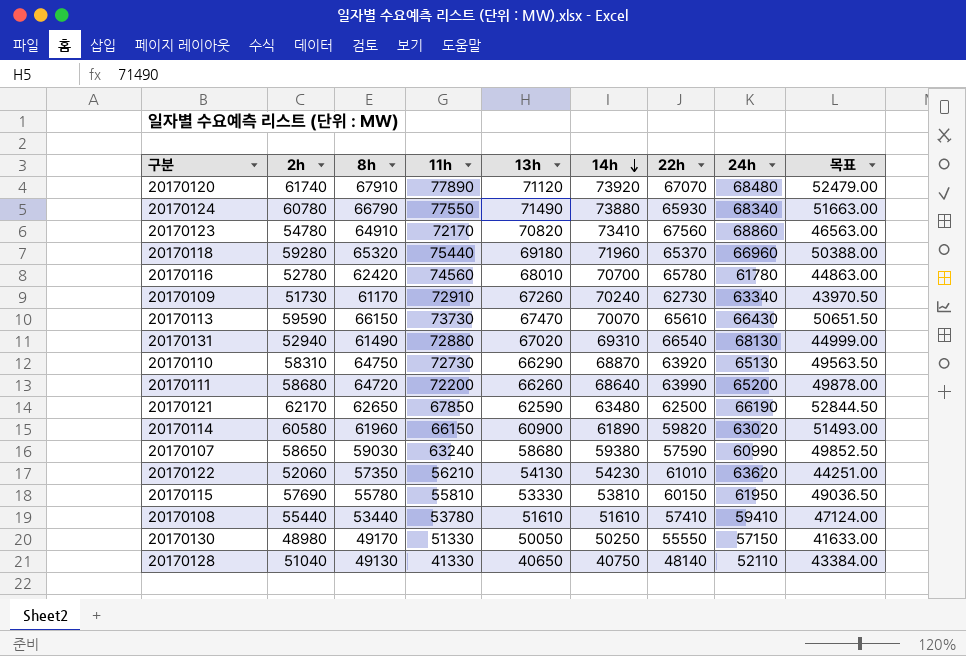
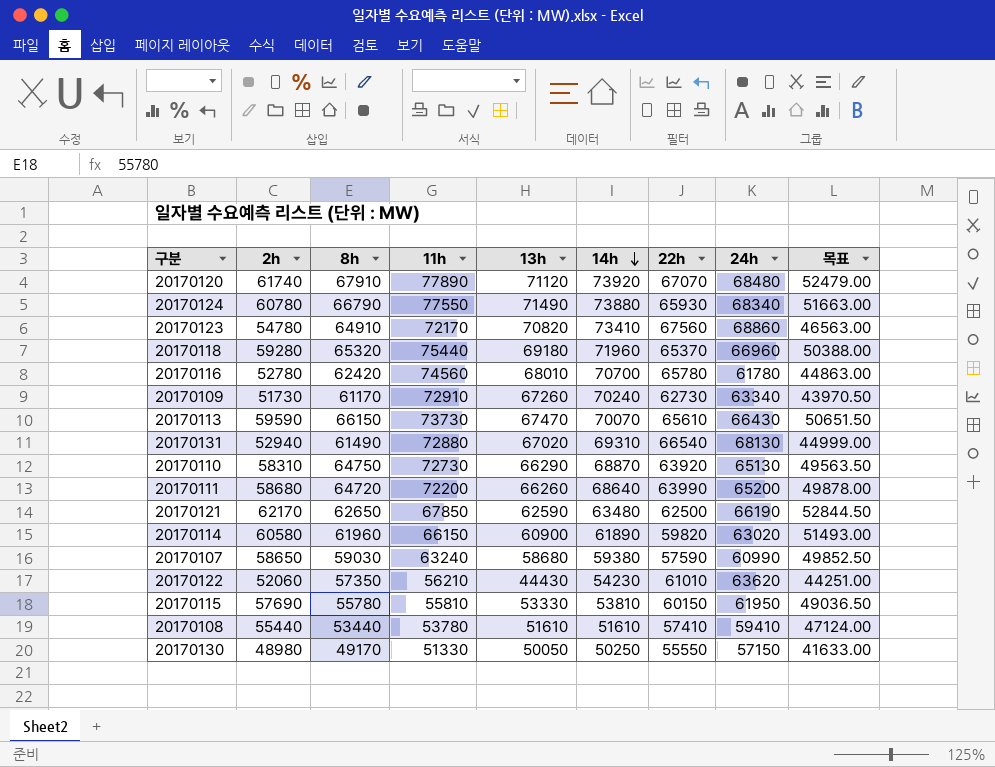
row 20170128: 51040 | 49130 | 41330 | 40650 | 40750 | 48140 | 52110 | 43384.00 -> none
20170122 | 13h: 54130 -> 44430

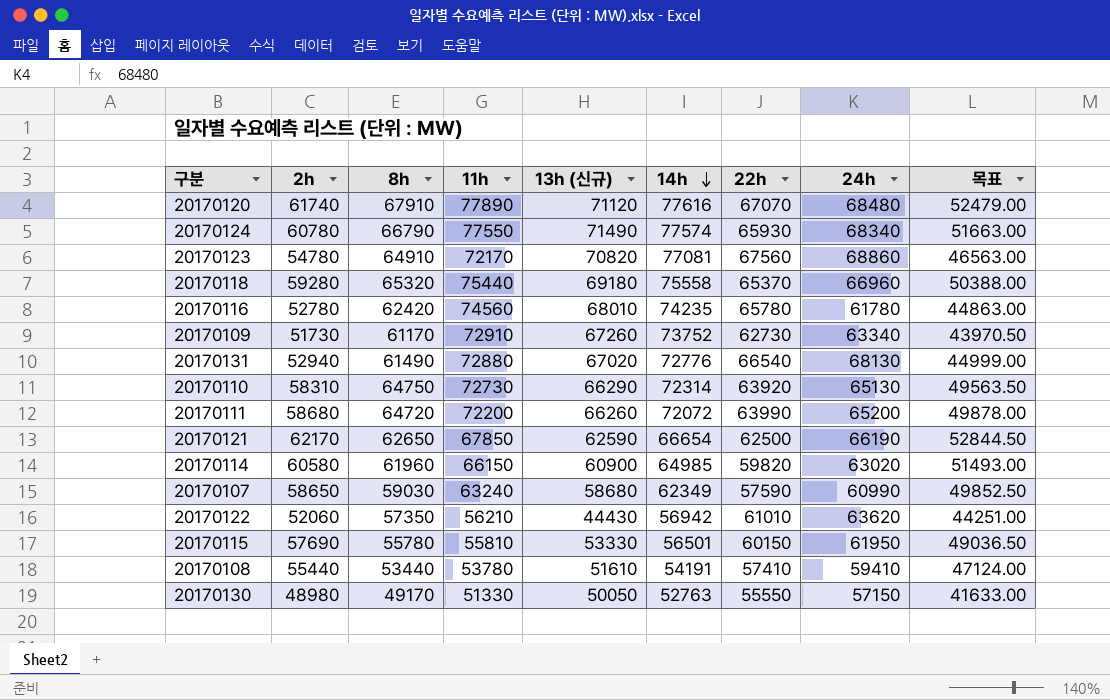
column name: 13h -> 13h (신규)
row 20170113: 59590 | 66150 | 73730 | 67470 | 70070 | 65610 | 66430 | 50651.50 -> none
20170120 | 14h: 73920 -> 77616
20170124 | 14h: 73880 -> 77574
20170123 | 14h: 73410 -> 77081
20170118 | 14h: 71960 -> 75558
20170116 | 14h: 70700 -> 74235
20170109 | 14h: 70240 -> 73752
20170131 | 14h: 69310 -> 72776
20170110 | 14h: 68870 -> 72314
20170111 | 14h: 68640 -> 72072
20170121 | 14h: 63480 -> 66654
20170114 | 14h: 61890 -> 64985
20170107 | 14h: 59380 -> 62349
20170122 | 14h: 54230 -> 56942
20170115 | 14h: 53810 -> 56501
20170108 | 14h: 51610 -> 54191
20170130 | 14h: 50250 -> 52763

